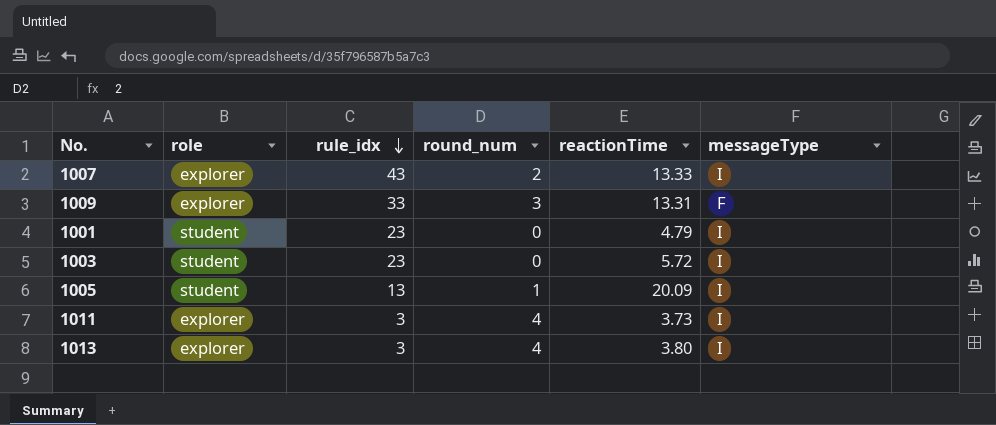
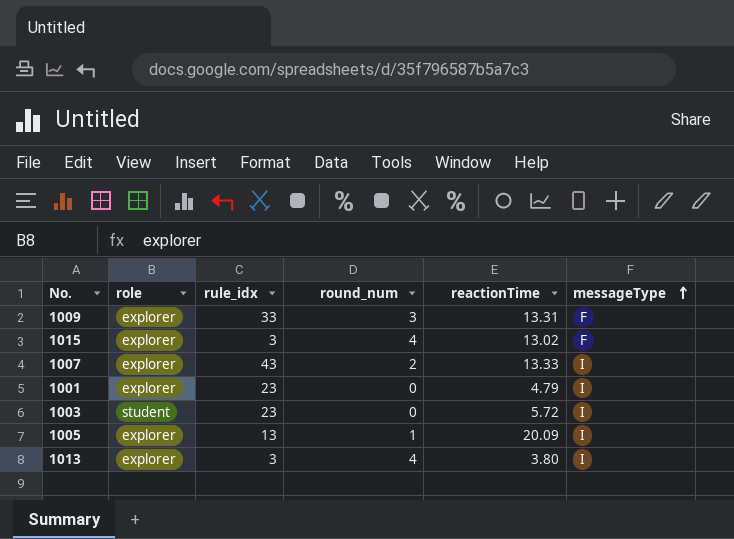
row order: rule_idx descending -> messageType ascending
row 1011: explorer | 3 | 4 | 3.73 | I -> none
row 1015: none -> explorer | 3 | 4 | 13.02 | F
1001 | role: student -> explorer
1005 | role: student -> explorer

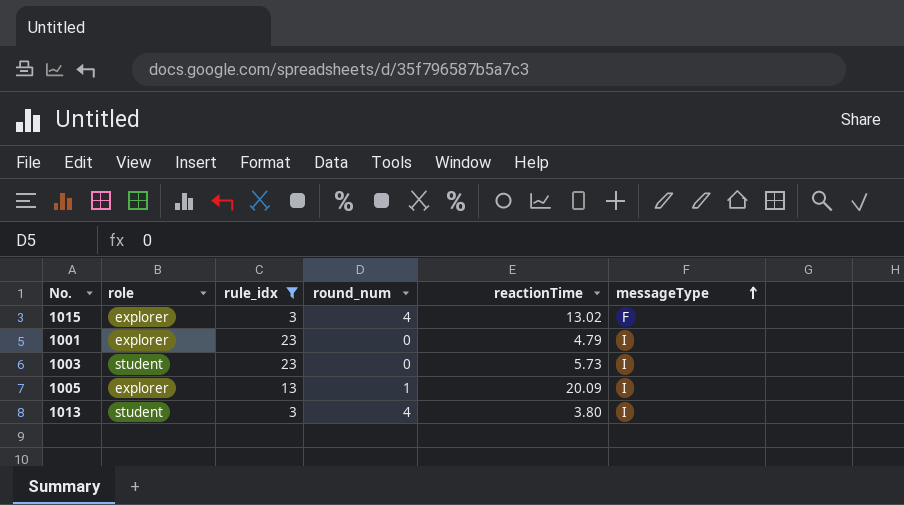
filter: none -> rule_idx <= 23
1003 | reactionTime: 5.72 -> 5.73
1013 | role: explorer -> student

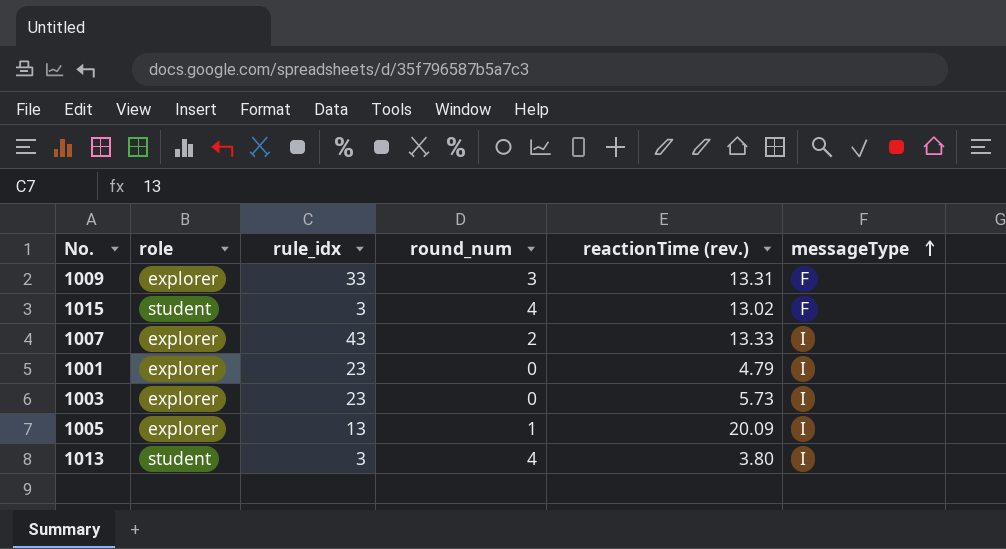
filter: rule_idx <= 23 -> none
column name: reactionTime -> reactionTime (rev.)
1015 | role: explorer -> student
1003 | role: student -> explorer

